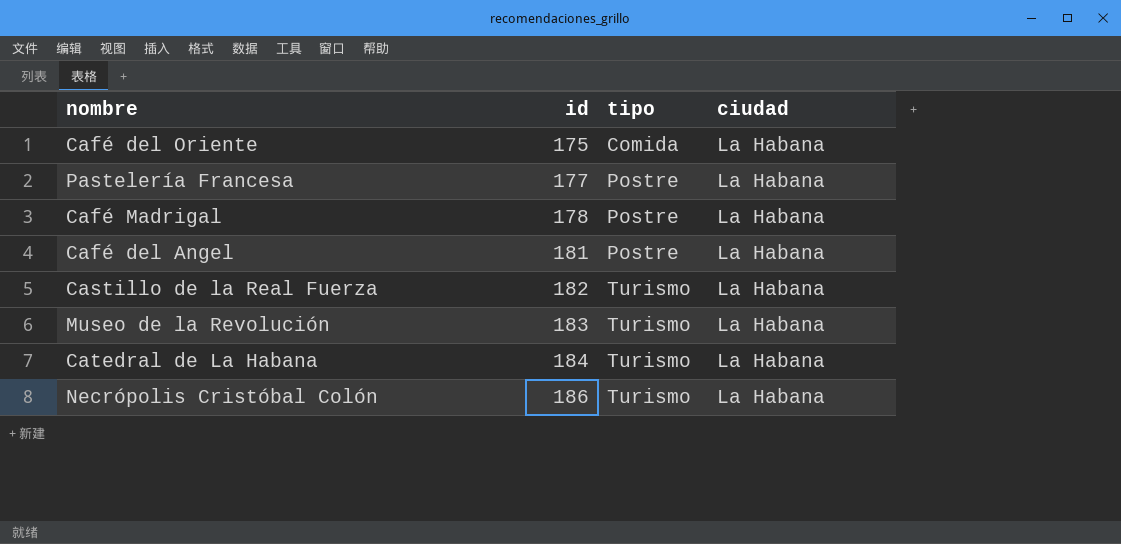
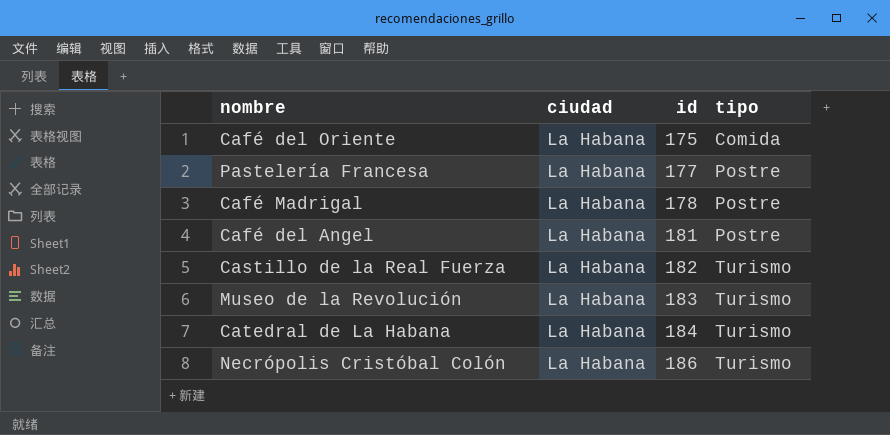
column ciudad | position: 4 -> 2

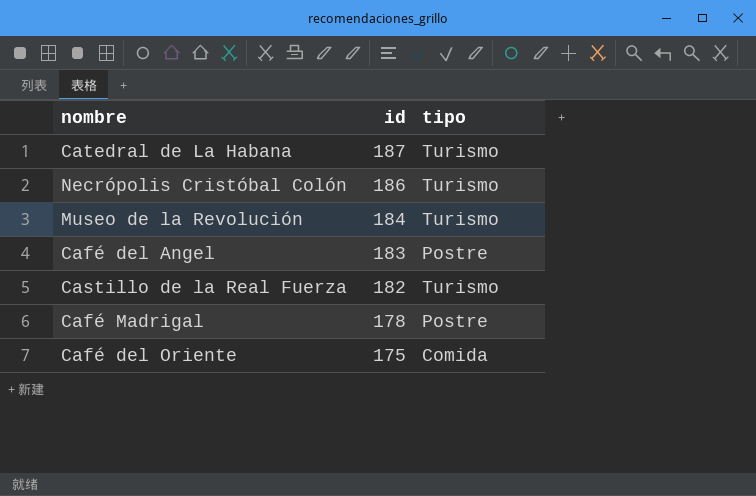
row order: id ascending -> id descending
column ciudad | position: 2 -> none
row Pastelería Francesa: La Habana | 177 | Postre -> none
Catedral de La Habana | id: 184 -> 187
Museo de la Revolución | id: 183 -> 184
Café del Angel | id: 181 -> 183

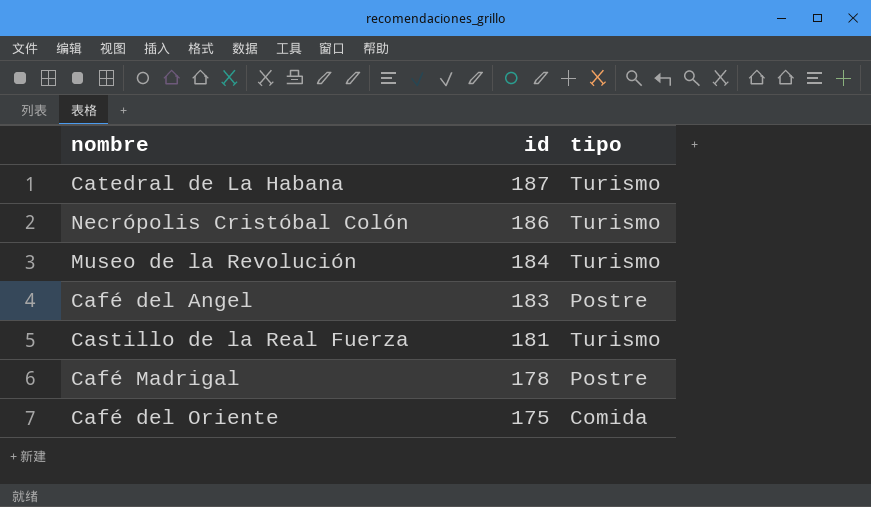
Castillo de la Real Fuerza | id: 182 -> 181

